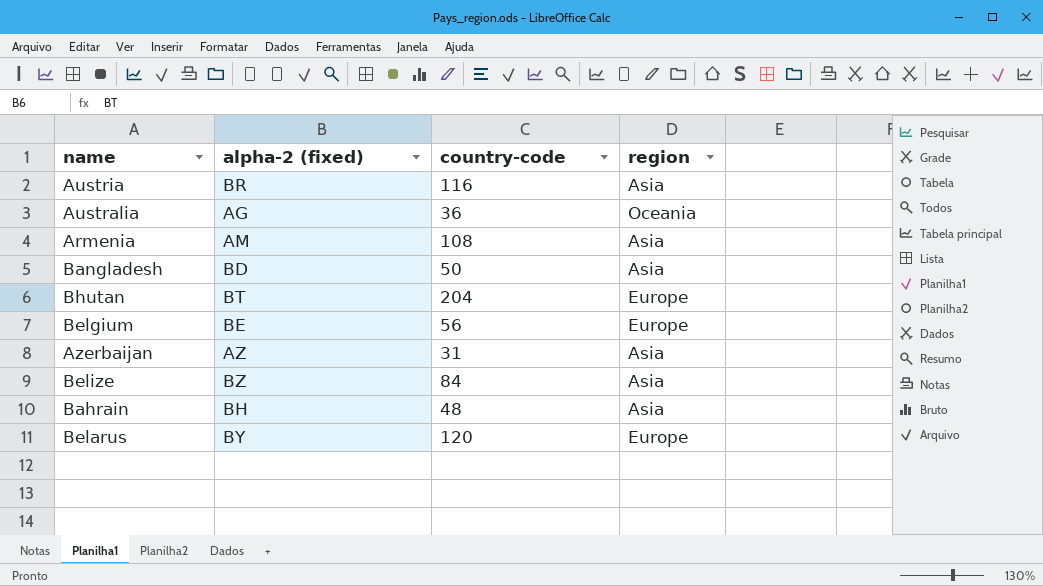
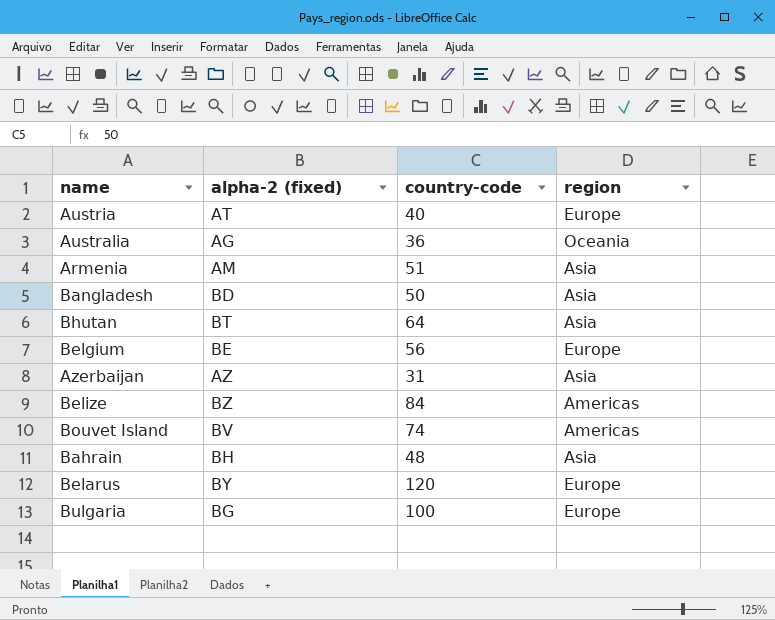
Austria | alpha-2 (fixed): BR -> AT
Austria | country-code: 116 -> 40
Austria | region: Asia -> Europe
Armenia | country-code: 108 -> 51
Bhutan | country-code: 204 -> 64
Bhutan | region: Europe -> Asia
Belize | region: Asia -> Americas
row Bouvet Island: none -> BV | 74 | Americas
row Bulgaria: none -> BG | 100 | Europe

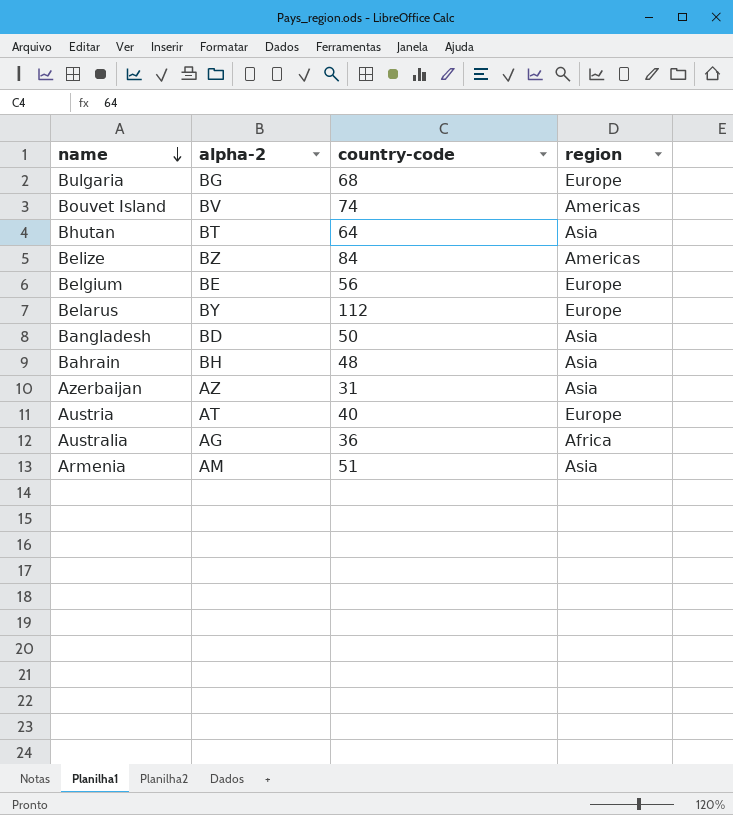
row order: none -> name descending
column name: alpha-2 (fixed) -> alpha-2
Bulgaria | country-code: 100 -> 68
Belarus | country-code: 120 -> 112
Australia | region: Oceania -> Africa

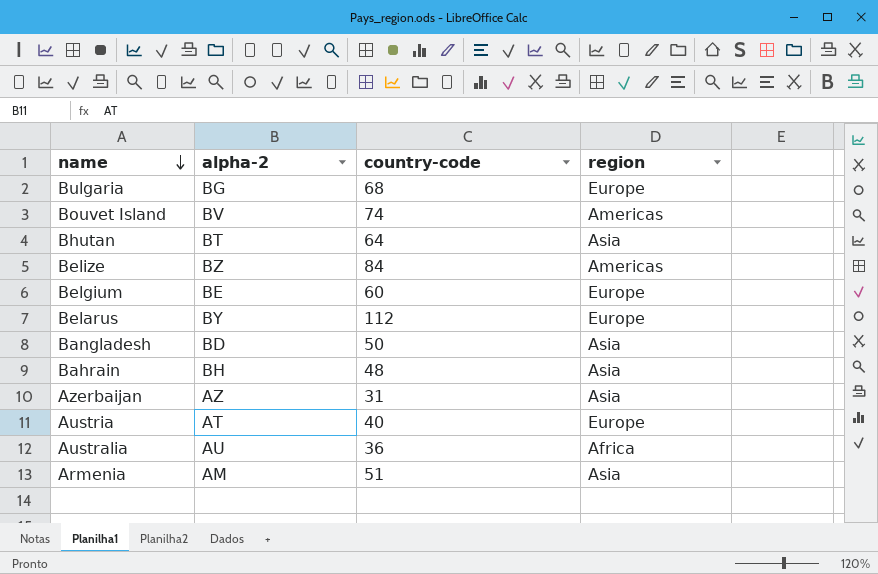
Belgium | country-code: 56 -> 60
Australia | alpha-2: AG -> AU

